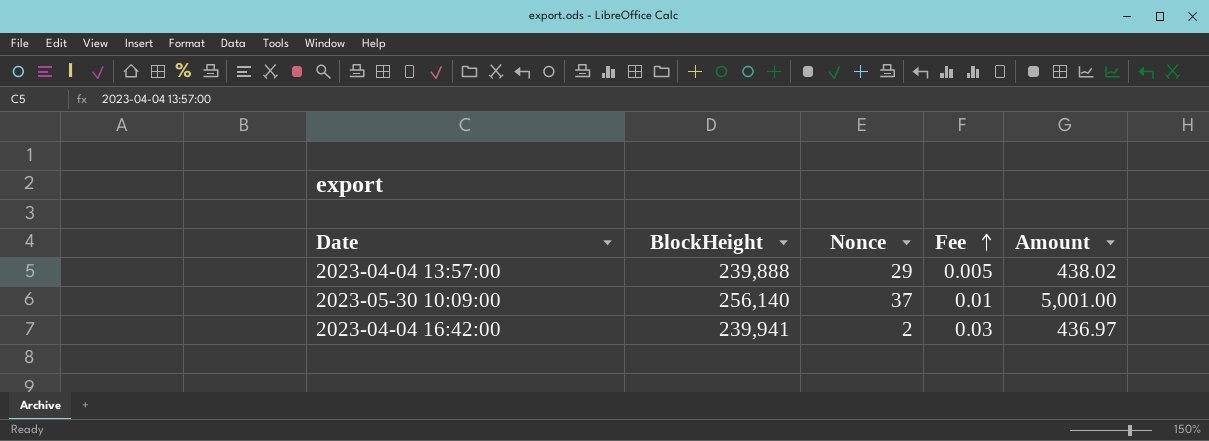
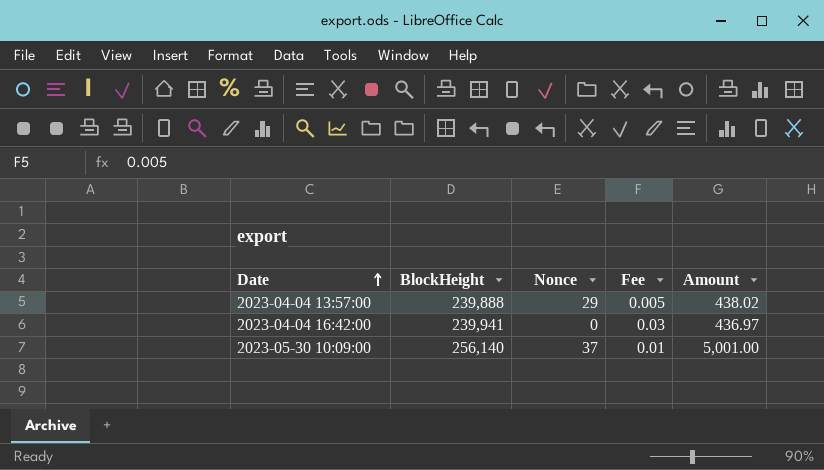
row order: Fee ascending -> Date ascending
2023-04-04 16:42:00 | Nonce: 2 -> 0

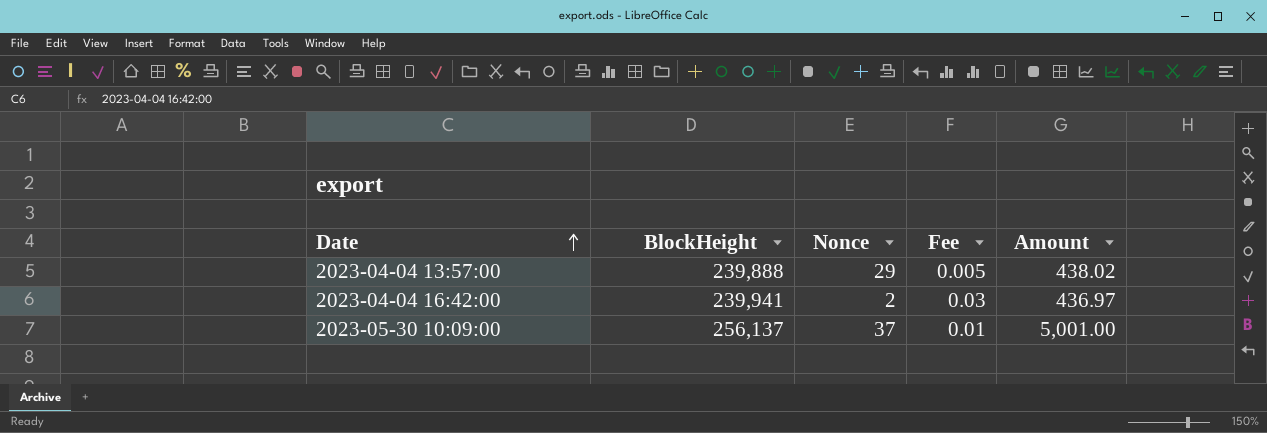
2023-04-04 16:42:00 | Nonce: 0 -> 2
2023-05-30 10:09:00 | BlockHeight: 256,140 -> 256,137

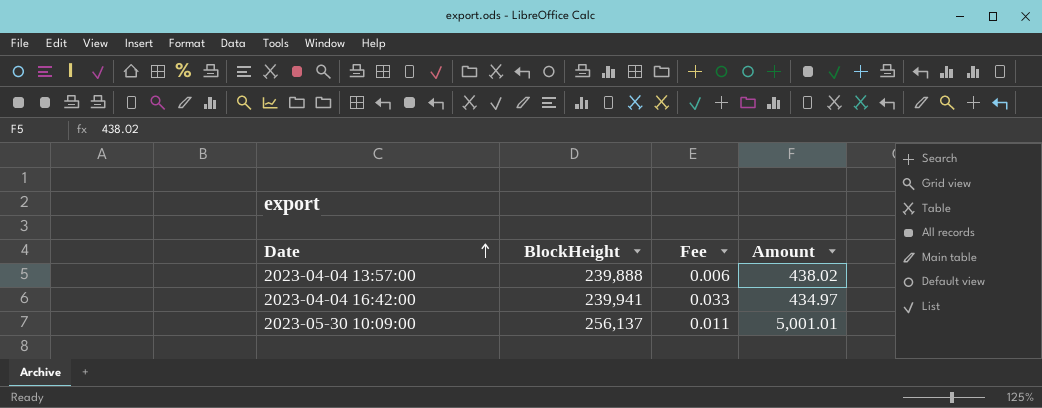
column Nonce | position: 3 -> none
2023-04-04 13:57:00 | Fee: 0.005 -> 0.006
2023-04-04 16:42:00 | Fee: 0.03 -> 0.033
2023-04-04 16:42:00 | Amount: 436.97 -> 434.97
2023-05-30 10:09:00 | Fee: 0.01 -> 0.011
2023-05-30 10:09:00 | Amount: 5,001.00 -> 5,001.01

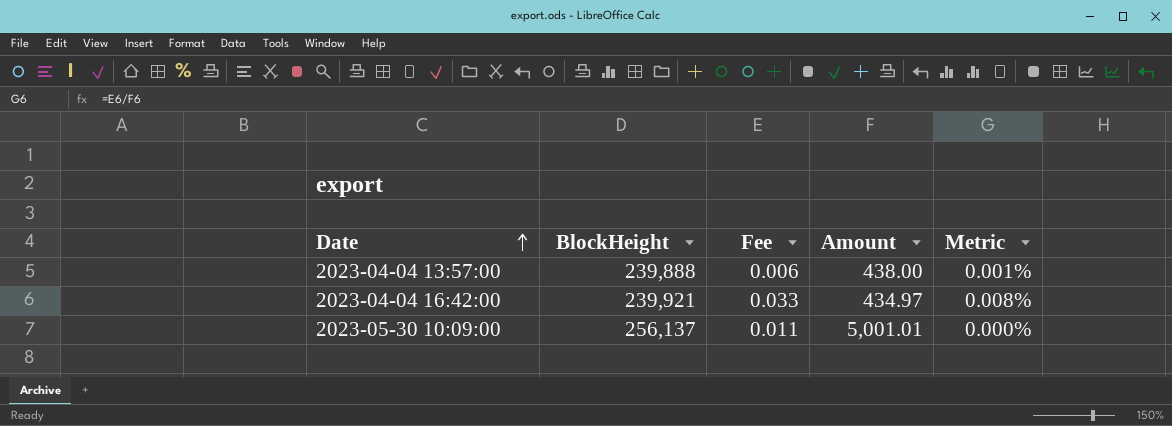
column Metric | formula: none -> [Fee] / [Amount]
2023-04-04 13:57:00 | Amount: 438.02 -> 438.00
2023-04-04 16:42:00 | BlockHeight: 239,941 -> 239,921

